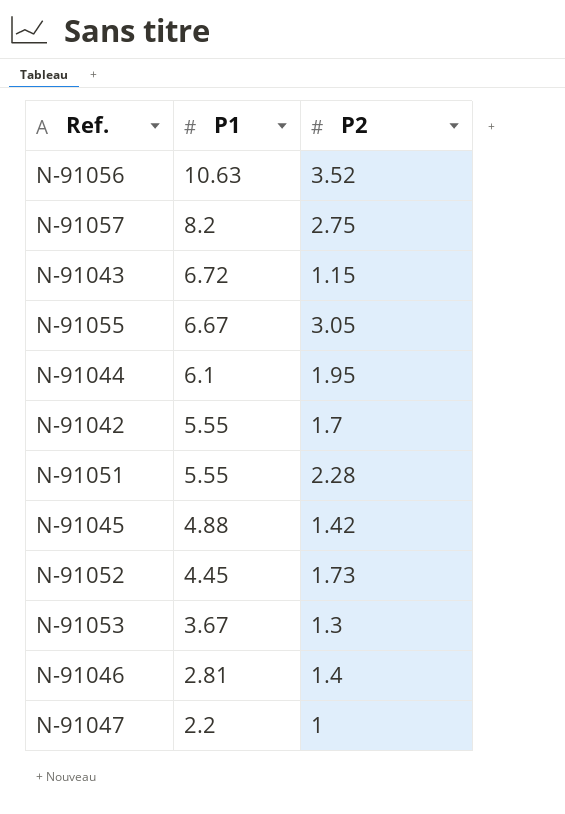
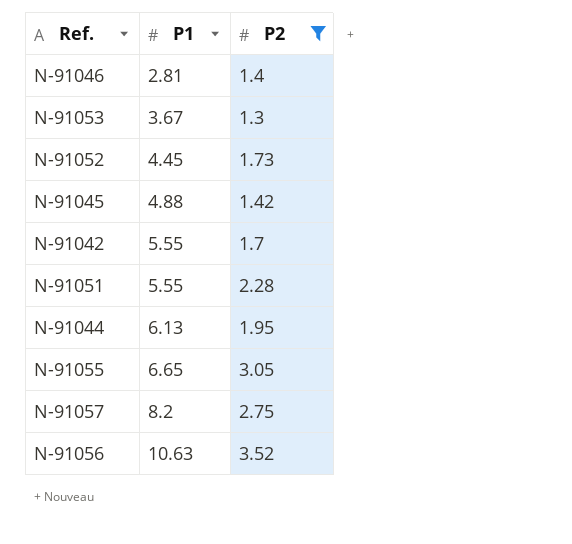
filter: none -> P2 >= 1.3
row order: P1 descending -> P1 ascending
N-91044 | P1: 6.1 -> 6.13
N-91055 | P1: 6.67 -> 6.65

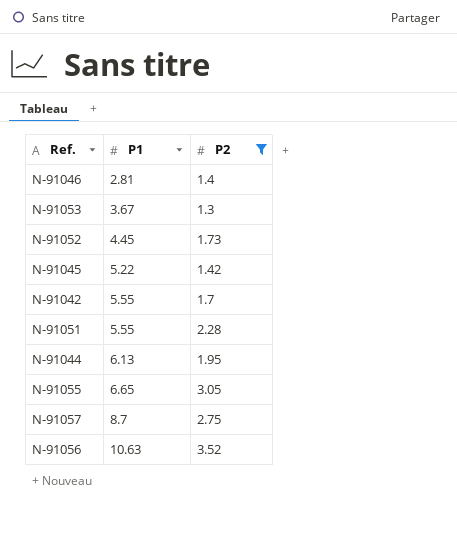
N-91045 | P1: 4.88 -> 5.22
N-91057 | P1: 8.2 -> 8.7

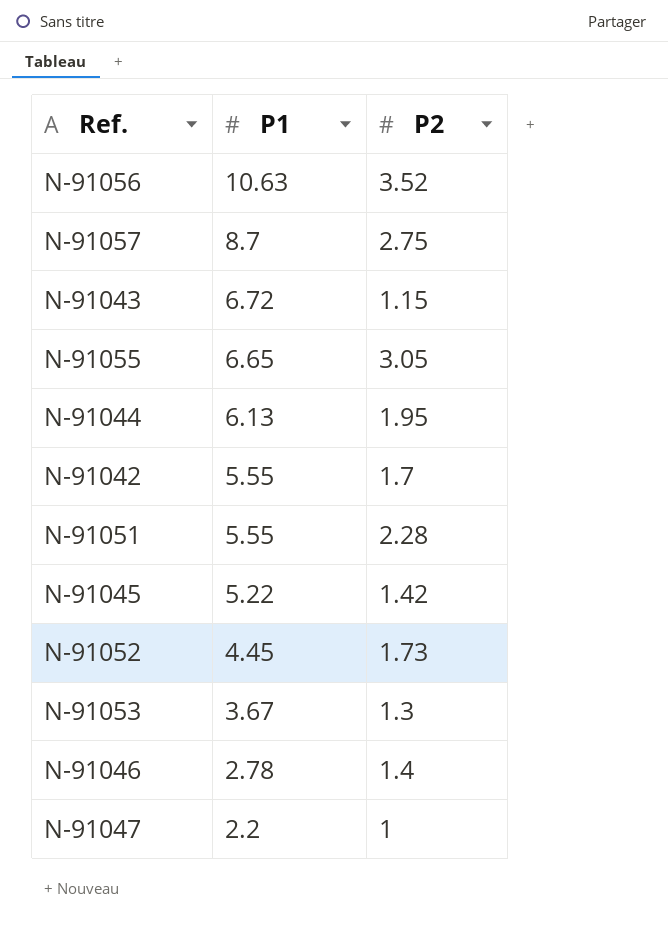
filter: P2 >= 1.3 -> none
row order: P1 ascending -> P1 descending
N-91046 | P1: 2.81 -> 2.78

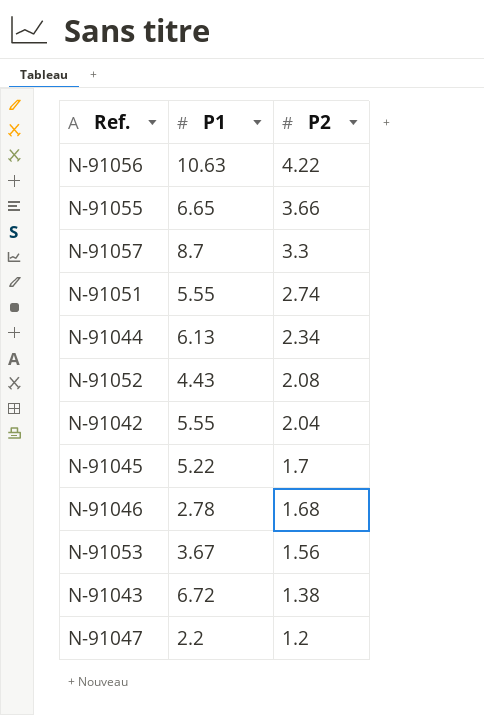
row order: P1 descending -> P2 descending
N-91056 | P2: 3.52 -> 4.22
N-91055 | P2: 3.05 -> 3.66
N-91057 | P2: 2.75 -> 3.3
N-91051 | P2: 2.28 -> 2.74
N-91044 | P2: 1.95 -> 2.34
N-91052 | P1: 4.45 -> 4.43
N-91052 | P2: 1.73 -> 2.08
N-91042 | P2: 1.7 -> 2.04
N-91045 | P2: 1.42 -> 1.7
N-91046 | P2: 1.4 -> 1.68
N-91053 | P2: 1.3 -> 1.56
N-91043 | P2: 1.15 -> 1.38
N-91047 | P2: 1 -> 1.2

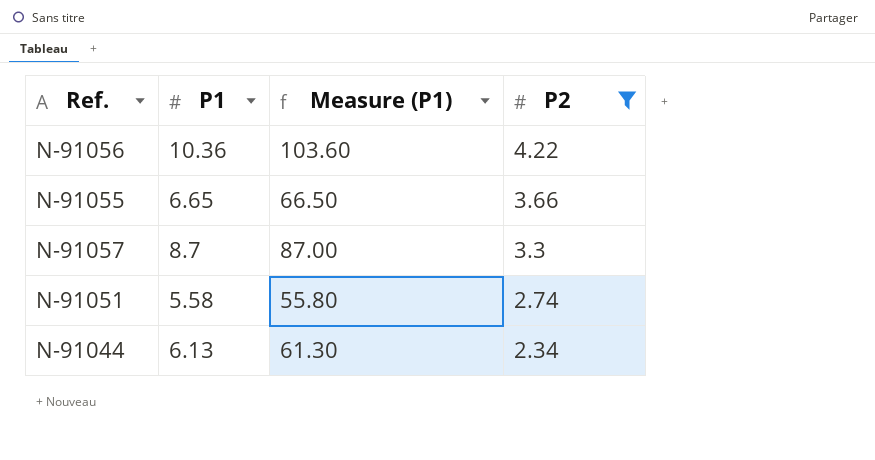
filter: none -> P2 >= 2.34
column Measure (P1) | formula: none -> [P1] * 10
N-91056 | P1: 10.63 -> 10.36
N-91051 | P1: 5.55 -> 5.58

